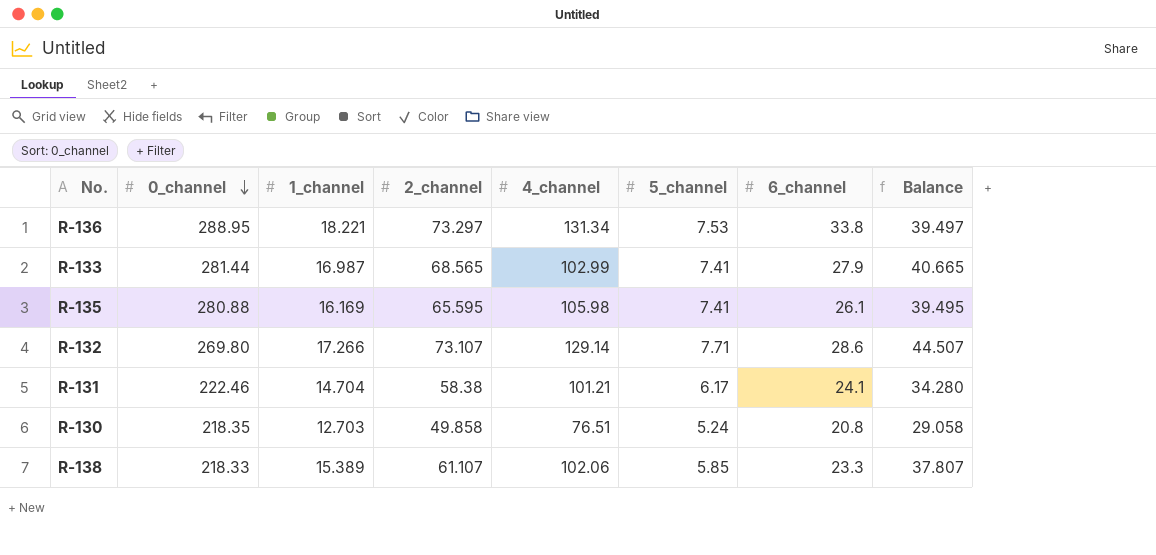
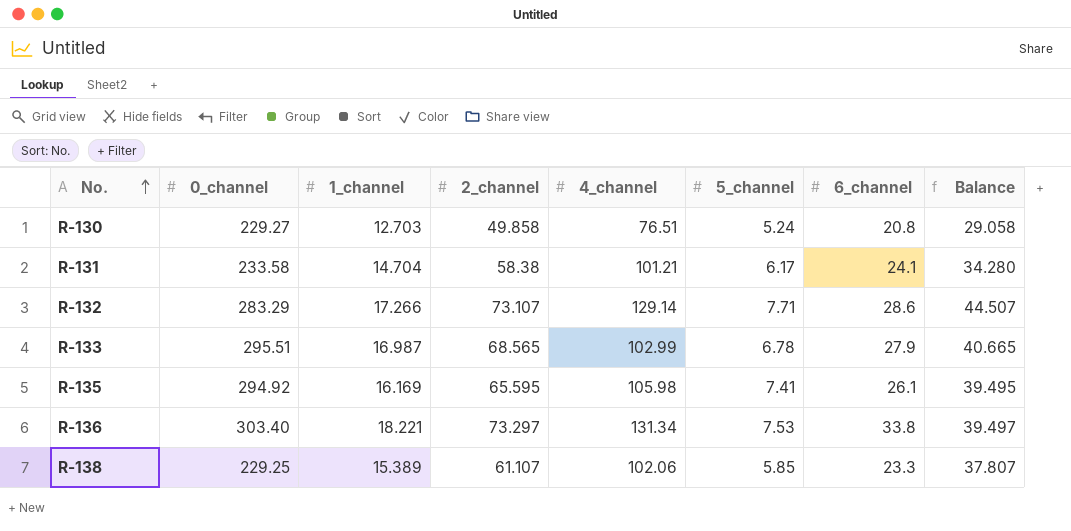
row order: 0_channel descending -> No. ascending
R-130 | 0_channel: 218.35 -> 229.27
R-131 | 0_channel: 222.46 -> 233.58
R-132 | 0_channel: 269.80 -> 283.29
R-133 | 0_channel: 281.44 -> 295.51
R-133 | 5_channel: 7.41 -> 6.78
R-135 | 0_channel: 280.88 -> 294.92
R-136 | 0_channel: 288.95 -> 303.40
R-138 | 0_channel: 218.33 -> 229.25

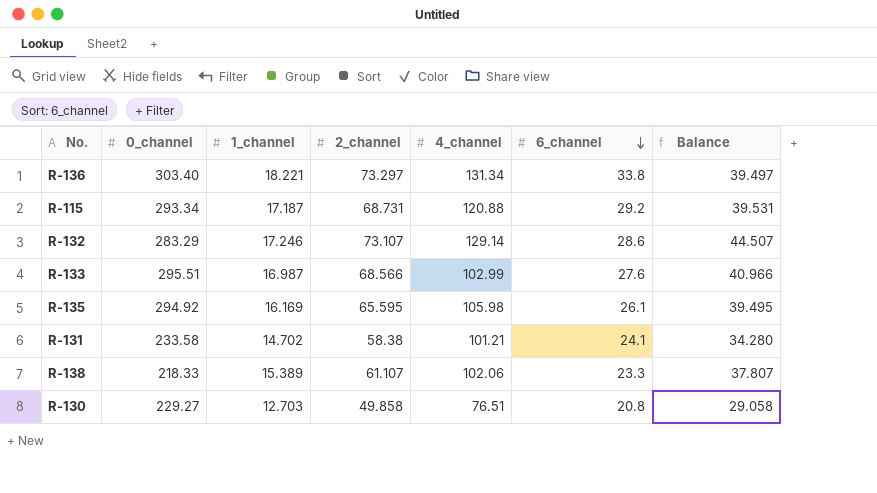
row order: No. ascending -> 6_channel descending
column 5_channel | position: 6 -> none
row R-115: none -> 293.34 | 17.187 | 68.731 | 120.88 | 29.2 | 39.531
R-132 | 1_channel: 17.266 -> 17.246
R-133 | 2_channel: 68.565 -> 68.566
R-133 | 6_channel: 27.9 -> 27.6
R-133 | Balance: 40.665 -> 40.966
R-131 | 1_channel: 14.704 -> 14.702
R-138 | 0_channel: 229.25 -> 218.33

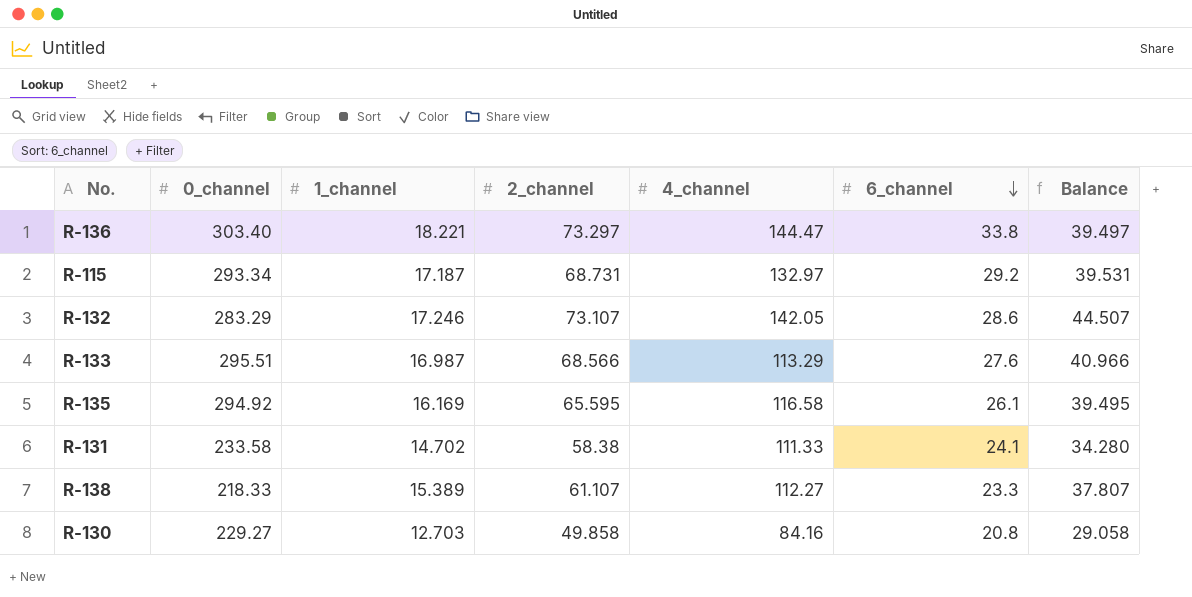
R-136 | 4_channel: 131.34 -> 144.47
R-115 | 4_channel: 120.88 -> 132.97
R-132 | 4_channel: 129.14 -> 142.05
R-133 | 4_channel: 102.99 -> 113.29
R-135 | 4_channel: 105.98 -> 116.58
R-131 | 4_channel: 101.21 -> 111.33
R-138 | 4_channel: 102.06 -> 112.27
R-130 | 4_channel: 76.51 -> 84.16

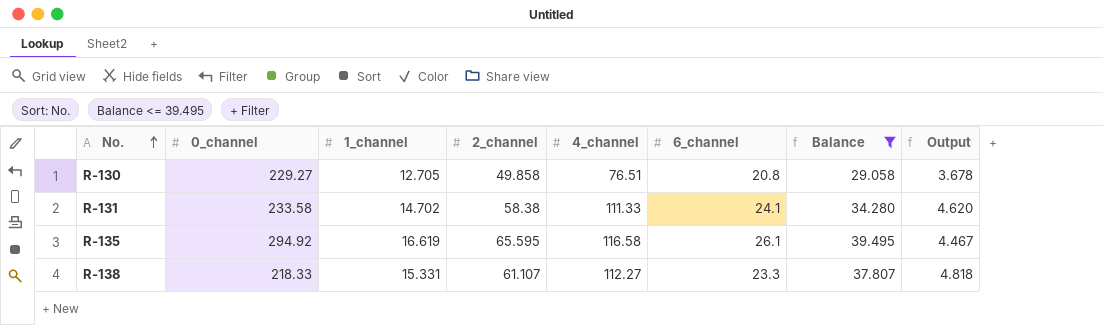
filter: none -> Balance <= 39.495
row order: 6_channel descending -> No. ascending
column Output | formula: none -> [4_channel] / [6_channel]
R-130 | 1_channel: 12.703 -> 12.705
R-130 | 4_channel: 84.16 -> 76.51
R-135 | 1_channel: 16.169 -> 16.619
R-138 | 1_channel: 15.389 -> 15.331

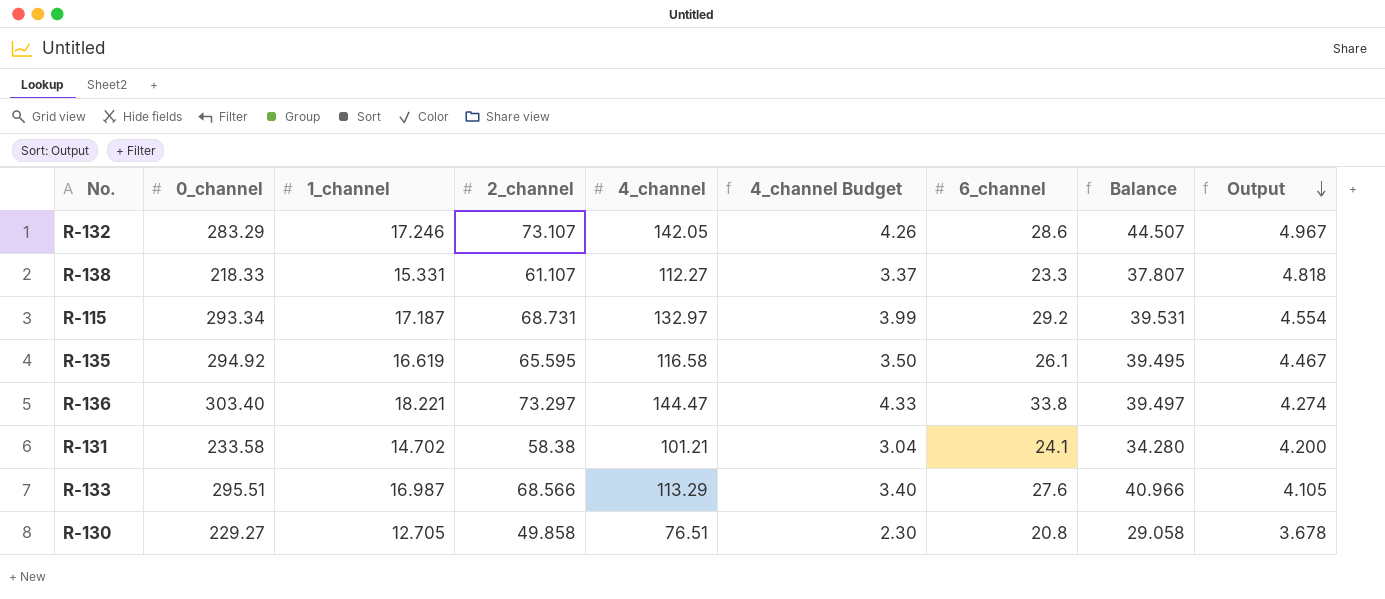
filter: Balance <= 39.495 -> none
row order: No. ascending -> Output descending
column 4_channel Budget | formula: none -> [4_channel] * 0.03
R-131 | 4_channel: 111.33 -> 101.21
R-131 | Output: 4.620 -> 4.200

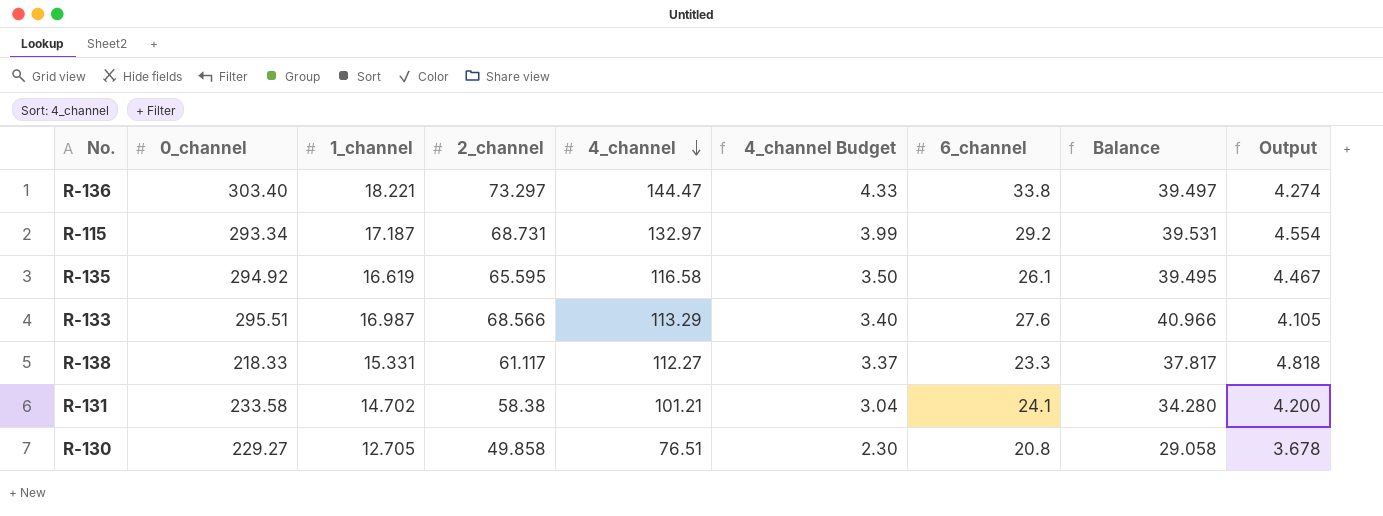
row order: Output descending -> 4_channel descending
row R-132: 283.29 | 17.246 | 73.107 | 142.05 | 4.26 | 28.6 | 44.507 | 4.967 -> none
R-138 | 2_channel: 61.107 -> 61.117
R-138 | Balance: 37.807 -> 37.817

